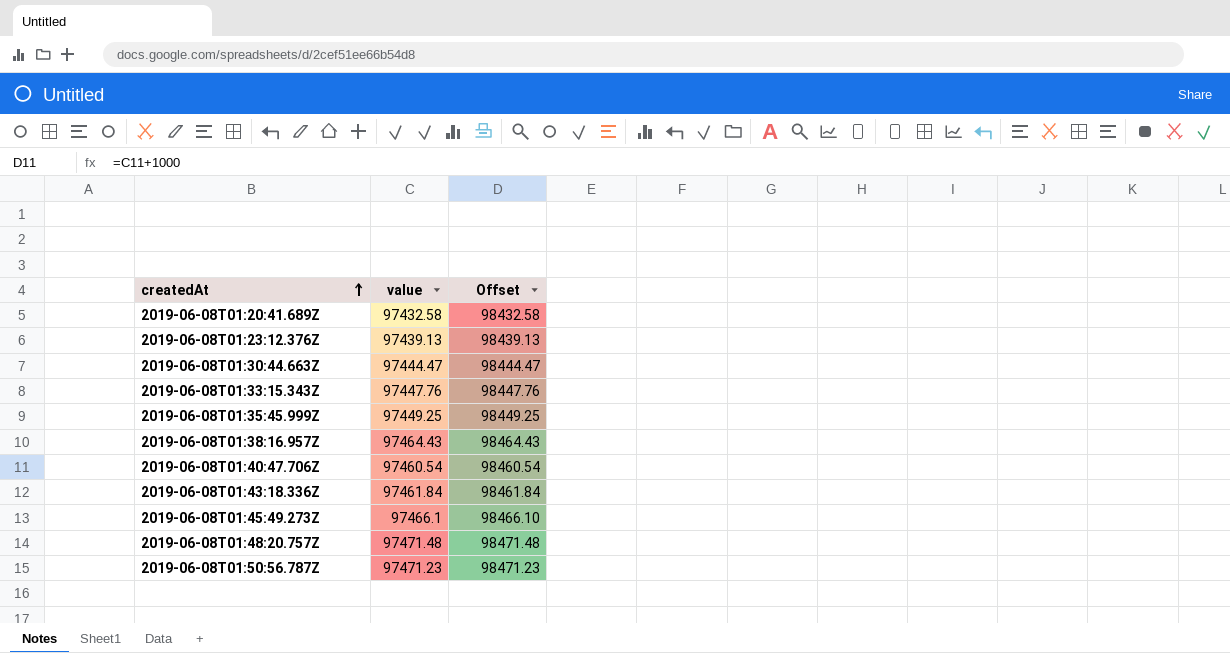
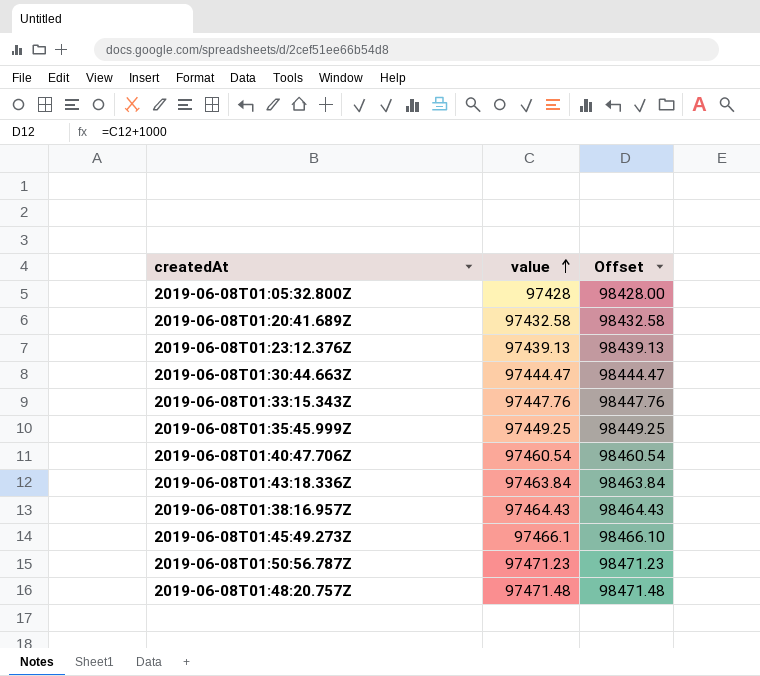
row order: createdAt ascending -> value ascending
row 2019-06-08T01:05:32.800Z: none -> 97428 | 98428.00
2019-06-08T01:43:18.336Z | value: 97461.84 -> 97463.84
2019-06-08T01:43:18.336Z | Offset: 98461.84 -> 98463.84

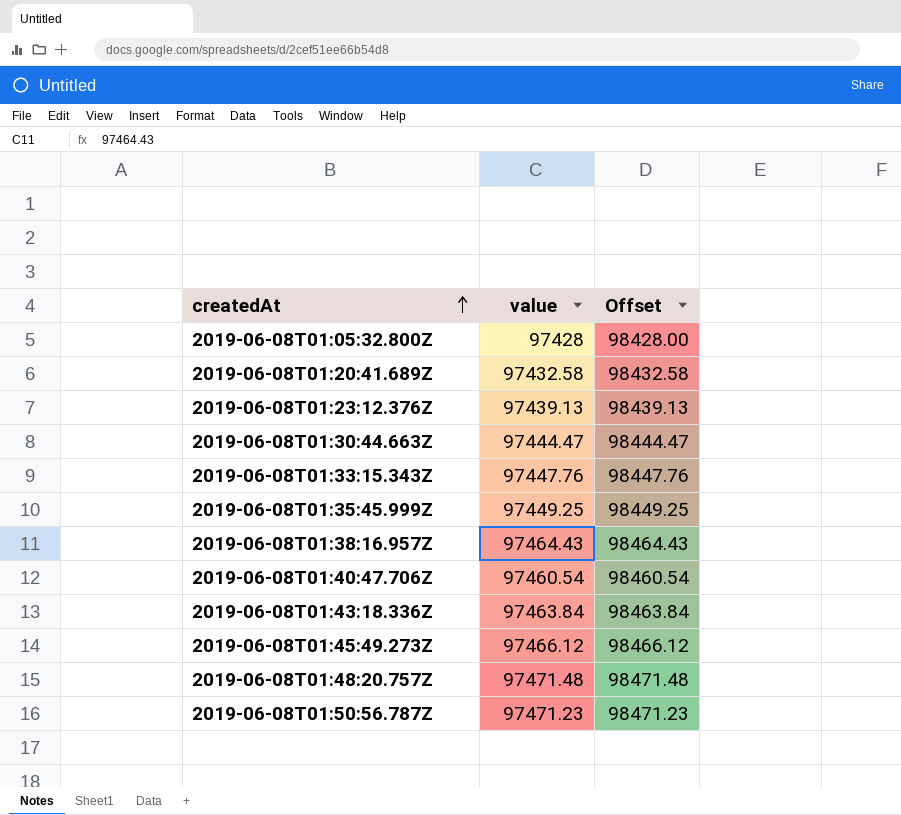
row order: value ascending -> createdAt ascending
2019-06-08T01:45:49.273Z | value: 97466.1 -> 97466.12
2019-06-08T01:45:49.273Z | Offset: 98466.10 -> 98466.12

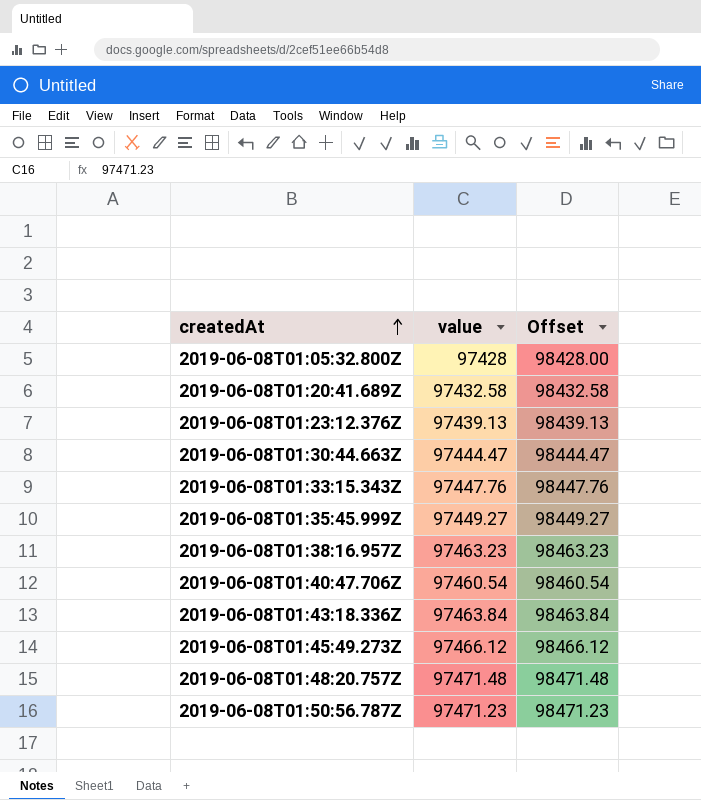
2019-06-08T01:35:45.999Z | value: 97449.25 -> 97449.27
2019-06-08T01:35:45.999Z | Offset: 98449.25 -> 98449.27
2019-06-08T01:38:16.957Z | value: 97464.43 -> 97463.23
2019-06-08T01:38:16.957Z | Offset: 98464.43 -> 98463.23

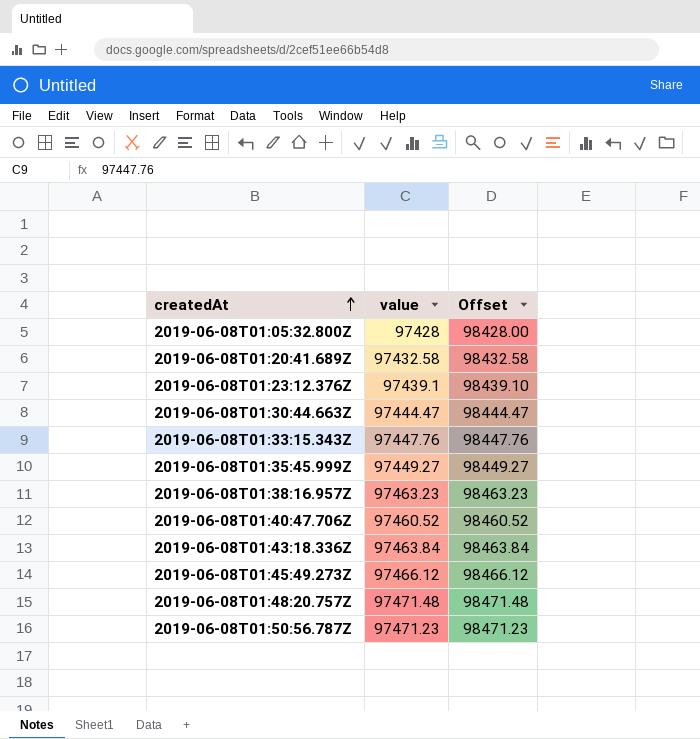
2019-06-08T01:23:12.376Z | value: 97439.13 -> 97439.1
2019-06-08T01:23:12.376Z | Offset: 98439.13 -> 98439.10
2019-06-08T01:40:47.706Z | value: 97460.54 -> 97460.52
2019-06-08T01:40:47.706Z | Offset: 98460.54 -> 98460.52

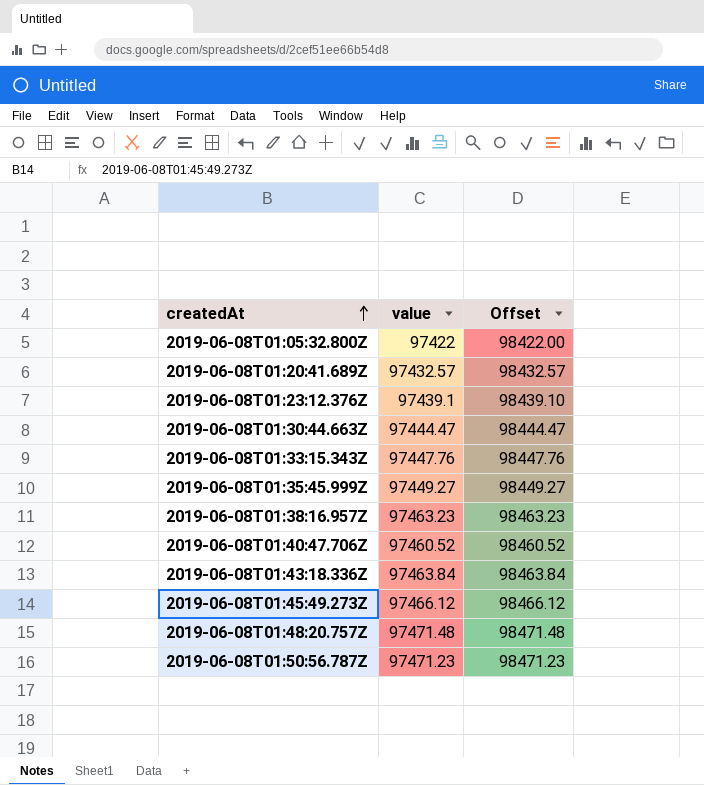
2019-06-08T01:05:32.800Z | value: 97428 -> 97422
2019-06-08T01:05:32.800Z | Offset: 98428.00 -> 98422.00
2019-06-08T01:20:41.689Z | value: 97432.58 -> 97432.57
2019-06-08T01:20:41.689Z | Offset: 98432.58 -> 98432.57

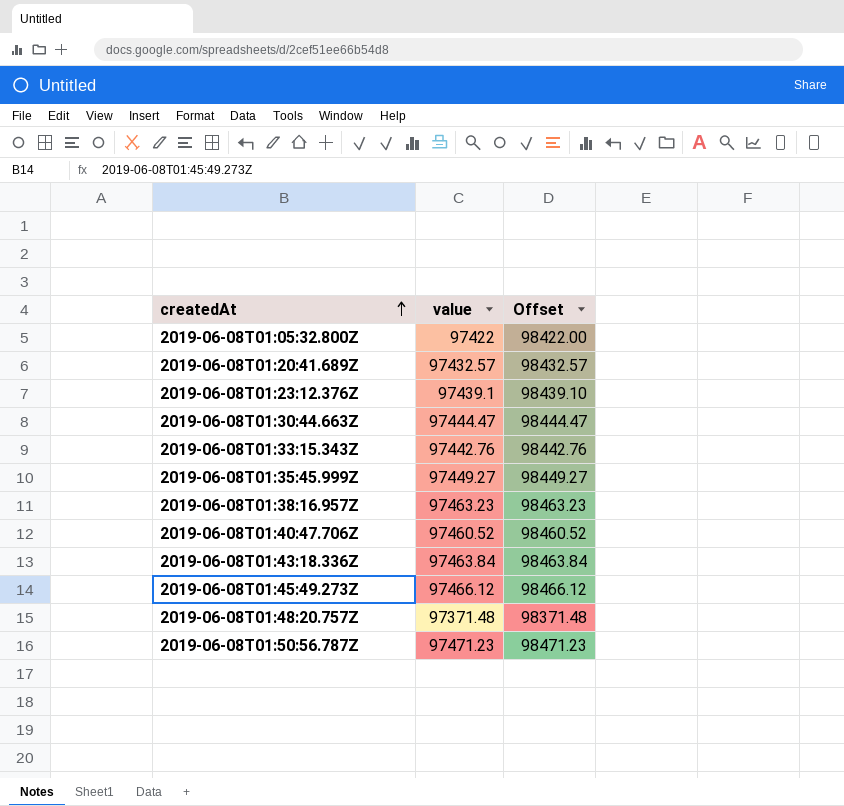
2019-06-08T01:33:15.343Z | value: 97447.76 -> 97442.76
2019-06-08T01:33:15.343Z | Offset: 98447.76 -> 98442.76
2019-06-08T01:48:20.757Z | value: 97471.48 -> 97371.48
2019-06-08T01:48:20.757Z | Offset: 98471.48 -> 98371.48

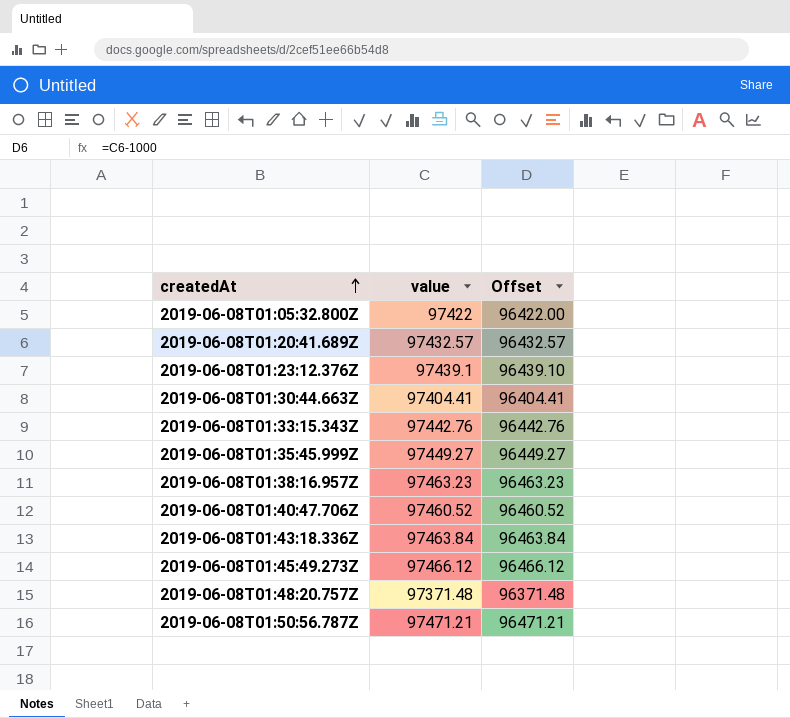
column Offset | formula: [value] + 1000 -> [value] - 1000
2019-06-08T01:30:44.663Z | value: 97444.47 -> 97404.41
2019-06-08T01:50:56.787Z | value: 97471.23 -> 97471.21

